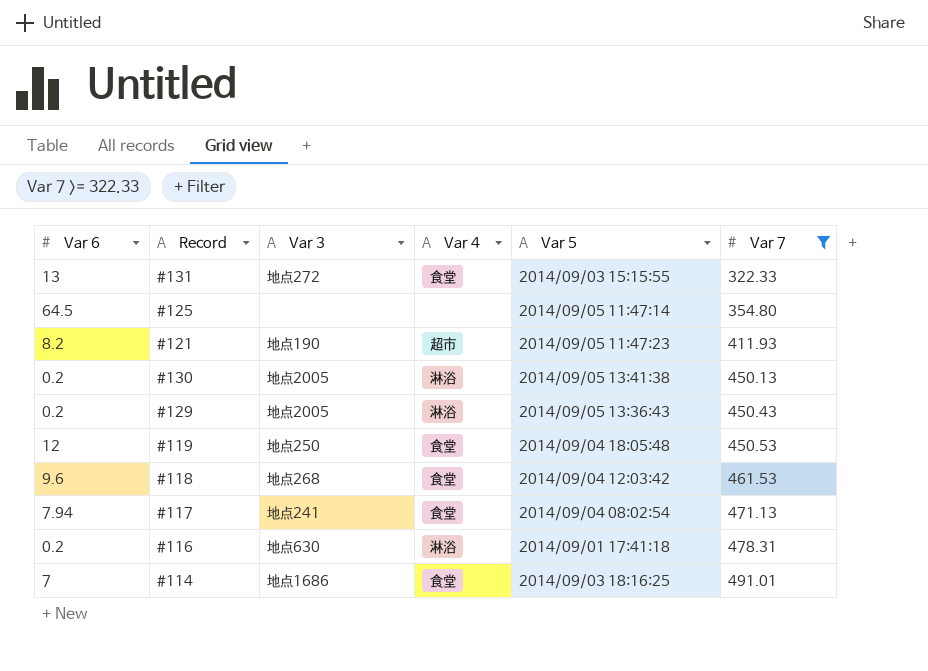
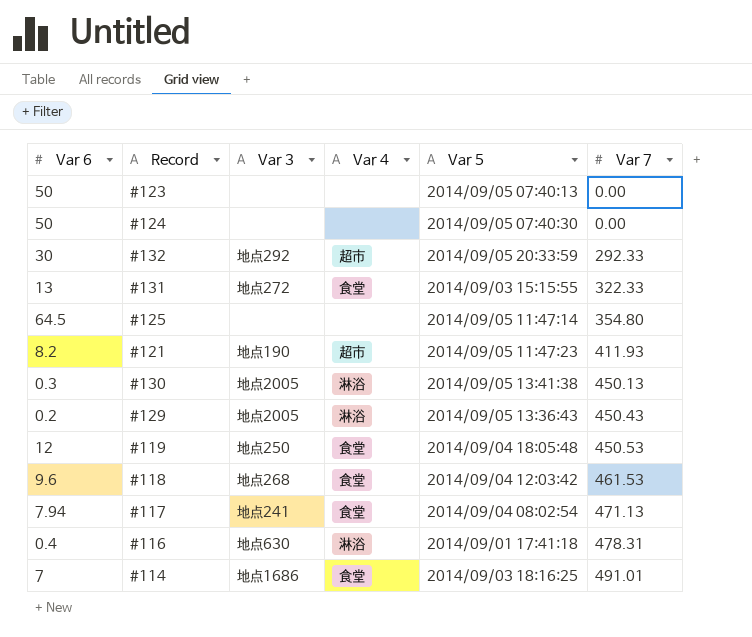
filter: Var 7 >= 322.33 -> none
#130 | Var 6: 0.2 -> 0.3
#116 | Var 6: 0.2 -> 0.4

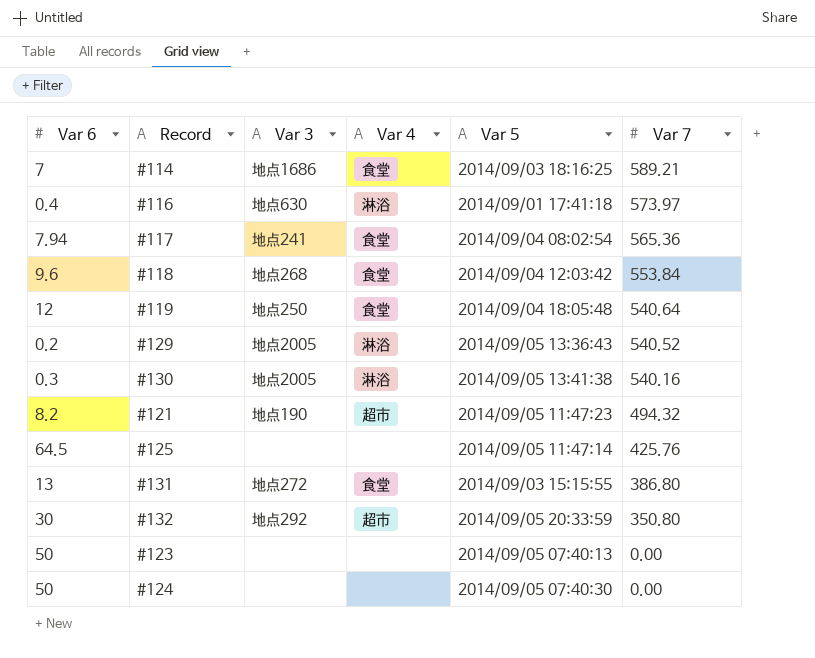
row order: Var 7 ascending -> Var 7 descending
#114 | Var 7: 491.01 -> 589.21
#116 | Var 7: 478.31 -> 573.97
#117 | Var 7: 471.13 -> 565.36
#118 | Var 7: 461.53 -> 553.84
#119 | Var 7: 450.53 -> 540.64
#129 | Var 7: 450.43 -> 540.52
#130 | Var 7: 450.13 -> 540.16
#121 | Var 7: 411.93 -> 494.32
#125 | Var 7: 354.80 -> 425.76
#131 | Var 7: 322.33 -> 386.80
#132 | Var 7: 292.33 -> 350.80

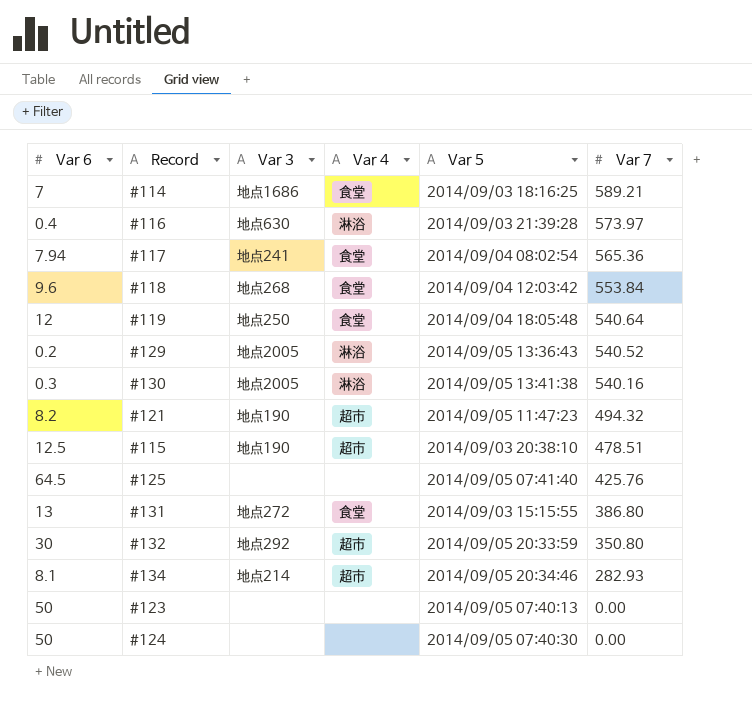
#116 | Var 5: 2014/09/01 17:41:18 -> 2014/09/03 21:39:28
row #115: none -> 12.5 | 地点190 | 超市 | 2014/09/03 20:38:10 | 478.51
#125 | Var 5: 2014/09/05 11:47:14 -> 2014/09/05 07:41:40
row #134: none -> 8.1 | 地点214 | 超市 | 2014/09/05 20:34:46 | 282.93

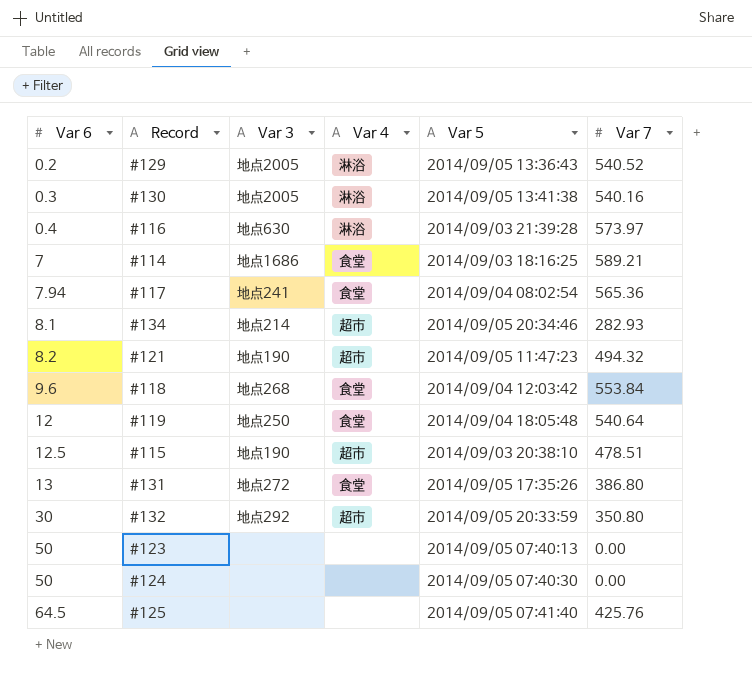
row order: Var 7 descending -> Var 6 ascending
#131 | Var 5: 2014/09/03 15:15:55 -> 2014/09/05 17:35:26

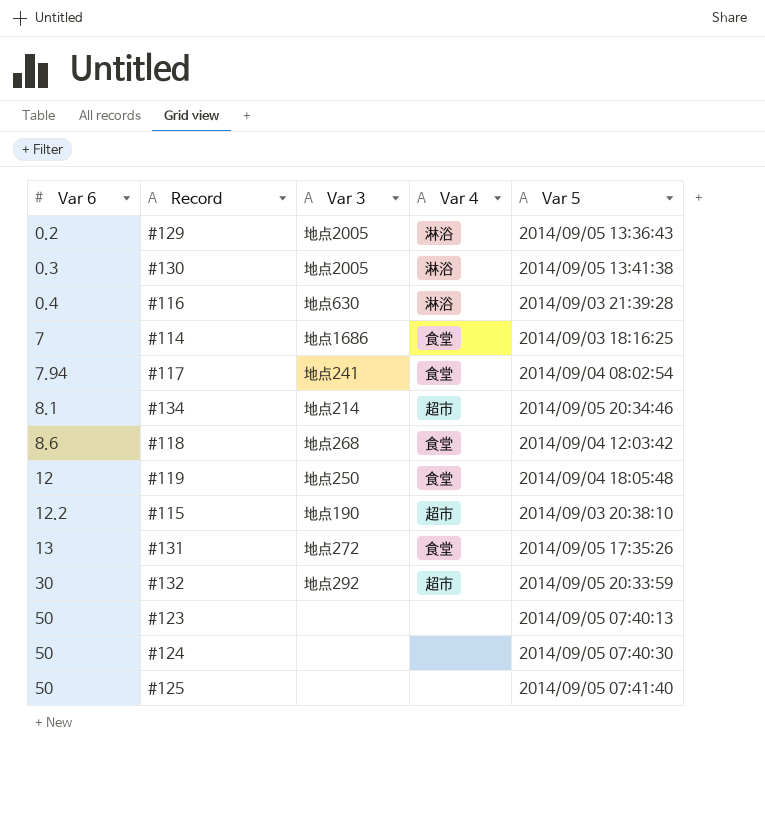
column Var 7 | position: 6 -> none
row #121: 8.2 | 地点190 | 超市 | 2014/09/05 11:47:23 | 494.32 -> none
#118 | Var 6: 9.6 -> 8.6
#115 | Var 6: 12.5 -> 12.2
#125 | Var 6: 64.5 -> 50

